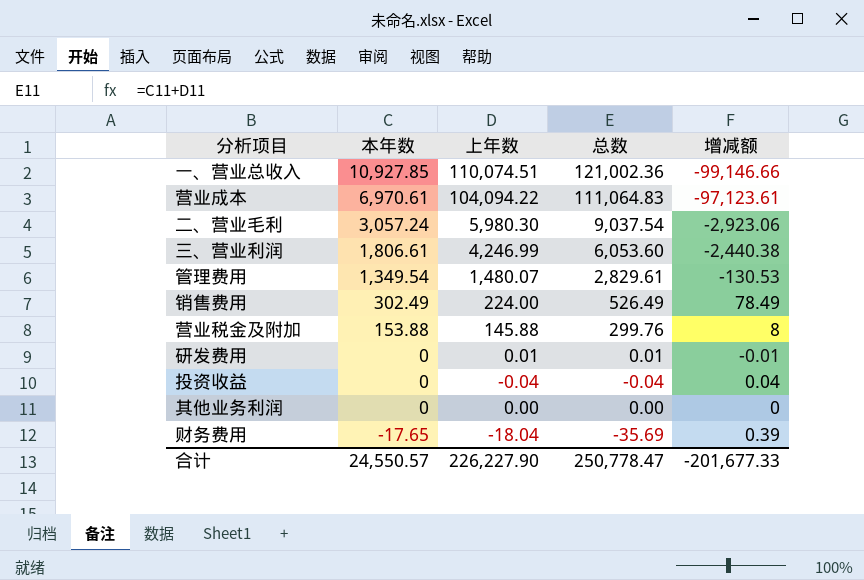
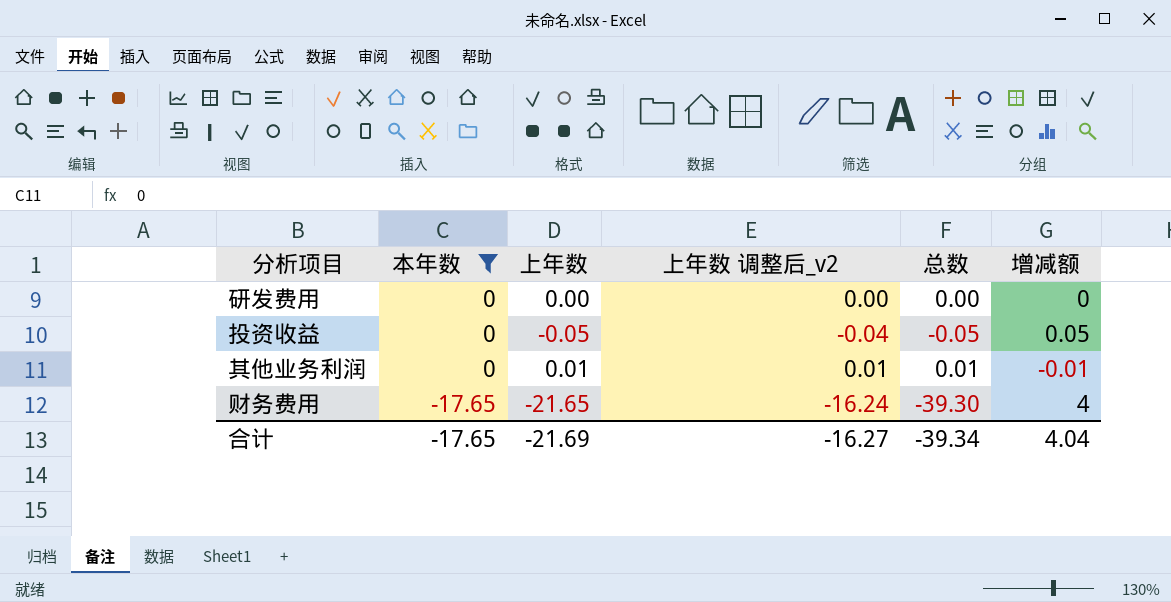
filter: none -> 本年数 <= 0
column 上年数 调整后_v2 | formula: none -> [上年数] * 0.75
研发费用 | 上年数: 0.01 -> 0.00
研发费用 | 总数: 0.01 -> 0.00
研发费用 | 增减额: -0.01 -> 0
投资收益 | 上年数: -0.04 -> -0.05
投资收益 | 总数: -0.04 -> -0.05
投资收益 | 增减额: 0.04 -> 0.05
其他业务利润 | 上年数: 0.00 -> 0.01
其他业务利润 | 总数: 0.00 -> 0.01
其他业务利润 | 增减额: 0 -> -0.01
财务费用 | 上年数: -18.04 -> -21.65
财务费用 | 总数: -35.69 -> -39.30
财务费用 | 增减额: 0.39 -> 4
合计 | 本年数: 24,550.57 -> -17.65
合计 | 上年数: 226,227.90 -> -21.69
合计 | 总数: 250,778.47 -> -39.34
合计 | 增减额: -201,677.33 -> 4.04

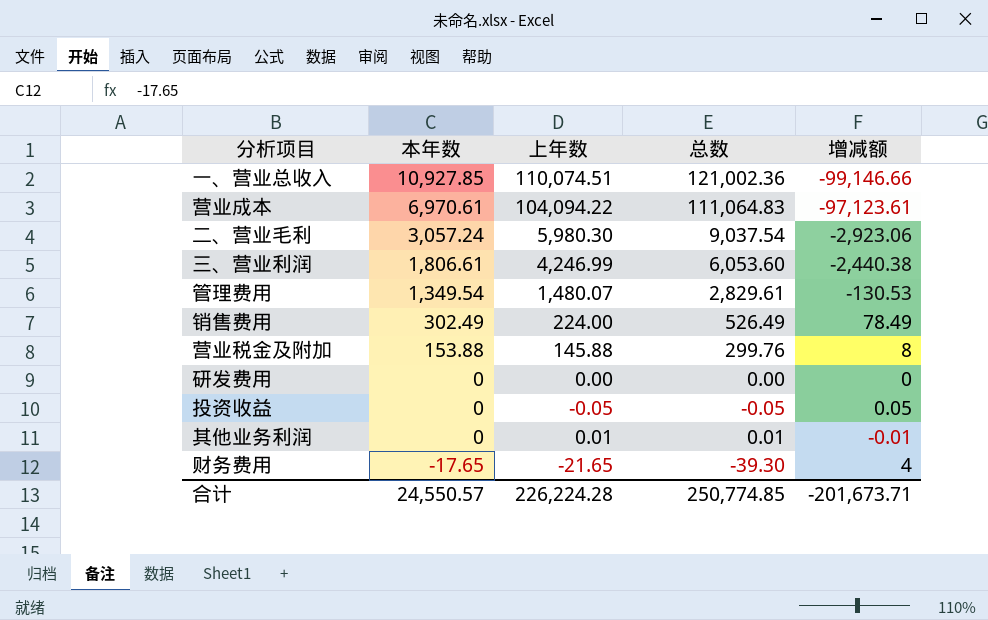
filter: 本年数 <= 0 -> none
column 上年数 调整后_v2 | formula: [上年数] * 0.75 -> none
合计 | 本年数: -17.65 -> 24,550.57
合计 | 上年数: -21.69 -> 226,224.28
合计 | 总数: -39.34 -> 250,774.85
合计 | 增减额: 4.04 -> -201,673.71

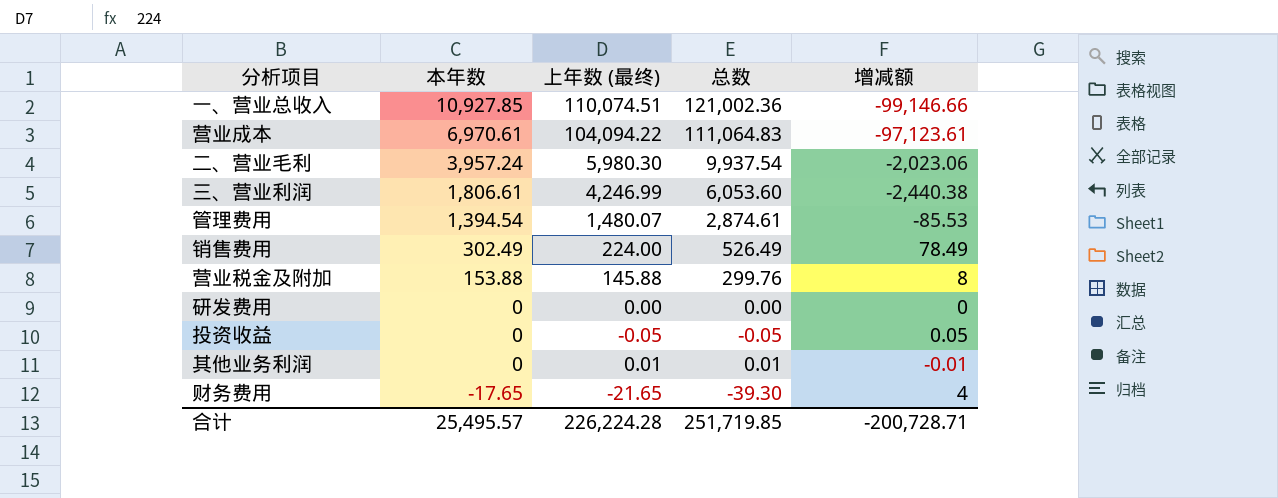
column name: 上年数 -> 上年数 (最终)
二、营业毛利 | 本年数: 3,057.24 -> 3,957.24
二、营业毛利 | 总数: 9,037.54 -> 9,937.54
二、营业毛利 | 增减额: -2,923.06 -> -2,023.06
管理费用 | 本年数: 1,349.54 -> 1,394.54
管理费用 | 总数: 2,829.61 -> 2,874.61
管理费用 | 增减额: -130.53 -> -85.53
合计 | 本年数: 24,550.57 -> 25,495.57
合计 | 总数: 250,774.85 -> 251,719.85
合计 | 增减额: -201,673.71 -> -200,728.71

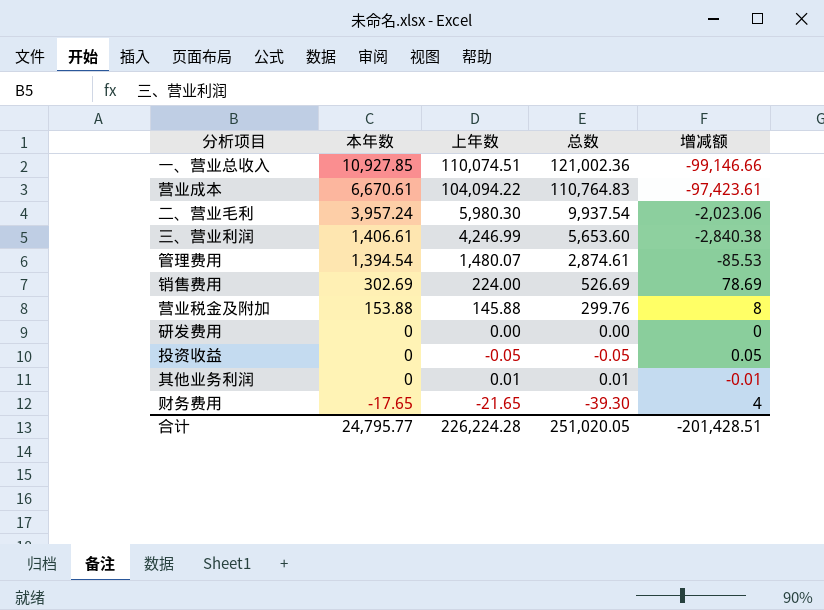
column name: 上年数 (最终) -> 上年数
营业成本 | 本年数: 6,970.61 -> 6,670.61
营业成本 | 总数: 111,064.83 -> 110,764.83
营业成本 | 增减额: -97,123.61 -> -97,423.61
三、营业利润 | 本年数: 1,806.61 -> 1,406.61
三、营业利润 | 总数: 6,053.60 -> 5,653.60
三、营业利润 | 增减额: -2,440.38 -> -2,840.38
销售费用 | 本年数: 302.49 -> 302.69
销售费用 | 总数: 526.49 -> 526.69
销售费用 | 增减额: 78.49 -> 78.69
合计 | 本年数: 25,495.57 -> 24,795.77
合计 | 总数: 251,719.85 -> 251,020.05
合计 | 增减额: -200,728.71 -> -201,428.51

